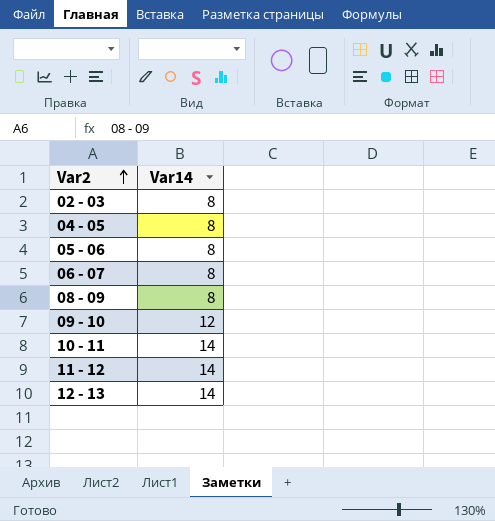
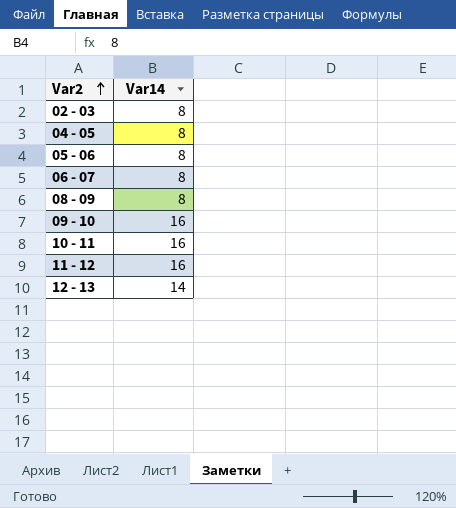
09 - 10 | Var14: 12 -> 16
10 - 11 | Var14: 14 -> 16
11 - 12 | Var14: 14 -> 16

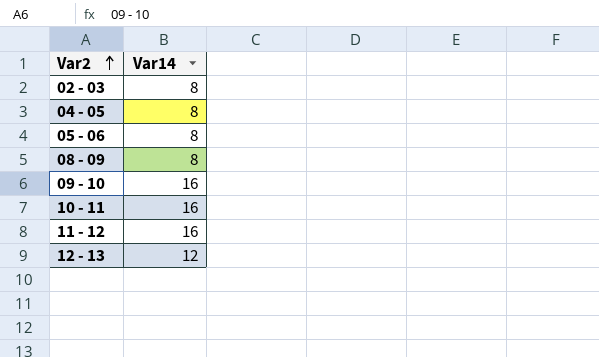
row 06 - 07: 8 -> none
12 - 13 | Var14: 14 -> 12

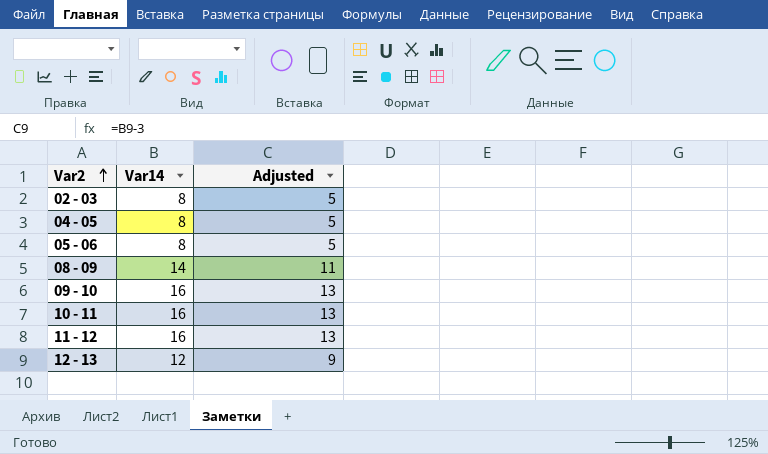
column Adjusted | formula: none -> [Var14] - 3
08 - 09 | Var14: 8 -> 14

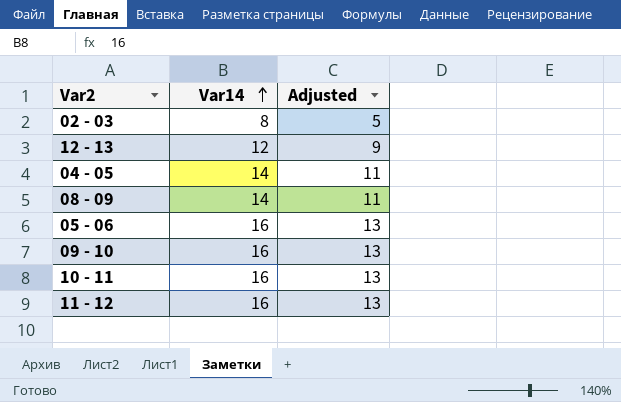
row order: Var2 ascending -> Var14 ascending
04 - 05 | Var14: 8 -> 14
04 - 05 | Adjusted: 5 -> 11
05 - 06 | Var14: 8 -> 16
05 - 06 | Adjusted: 5 -> 13

